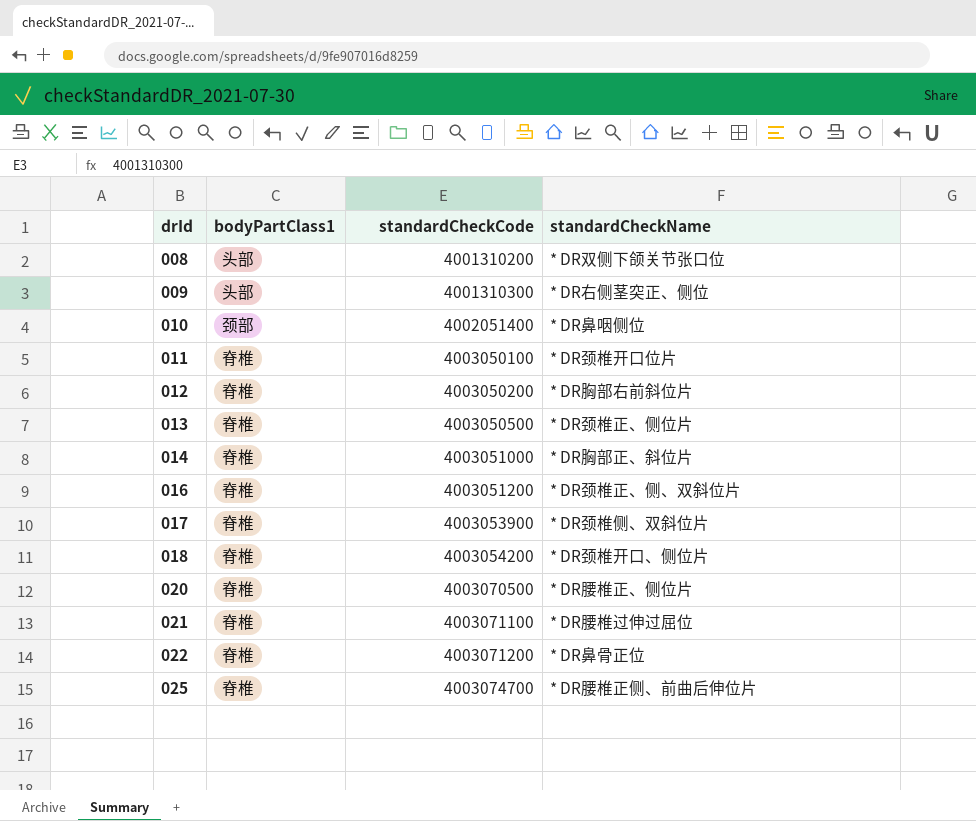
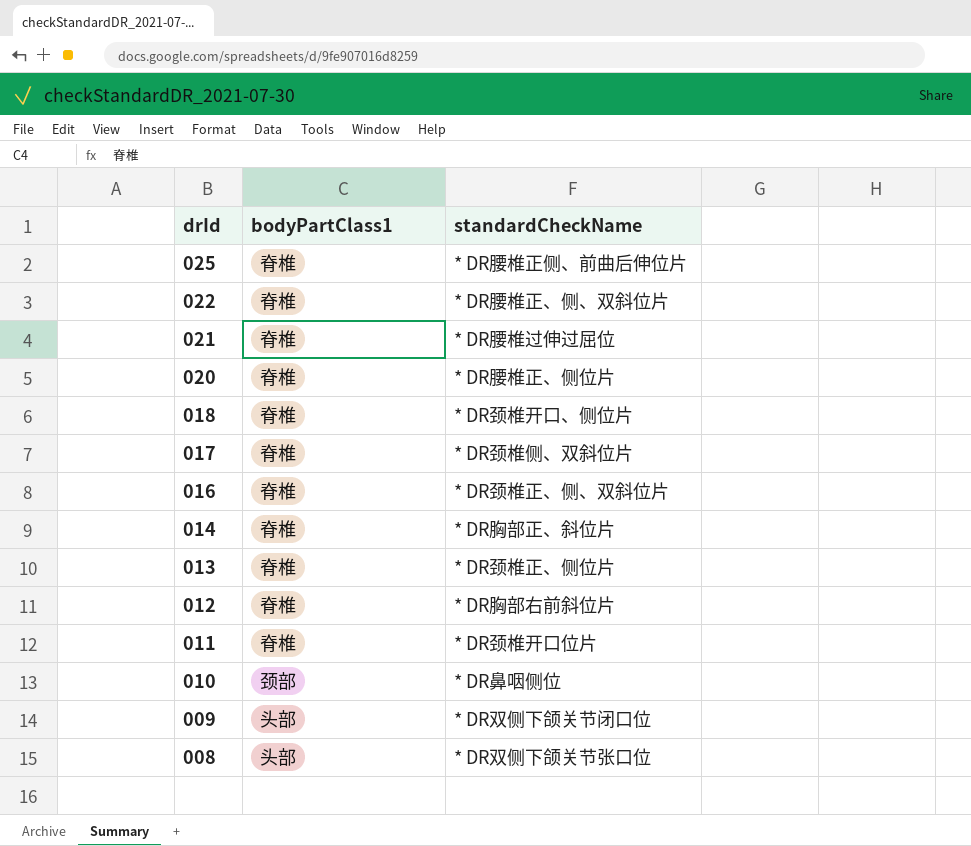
row order: drId ascending -> drId descending
column standardCheckCode | position: 3 -> none
022 | standardCheckName: * DR鼻骨正位 -> * DR腰椎正、侧、双斜位片
009 | standardCheckName: * DR右侧茎突正、侧位 -> * DR双侧下颌关节闭口位

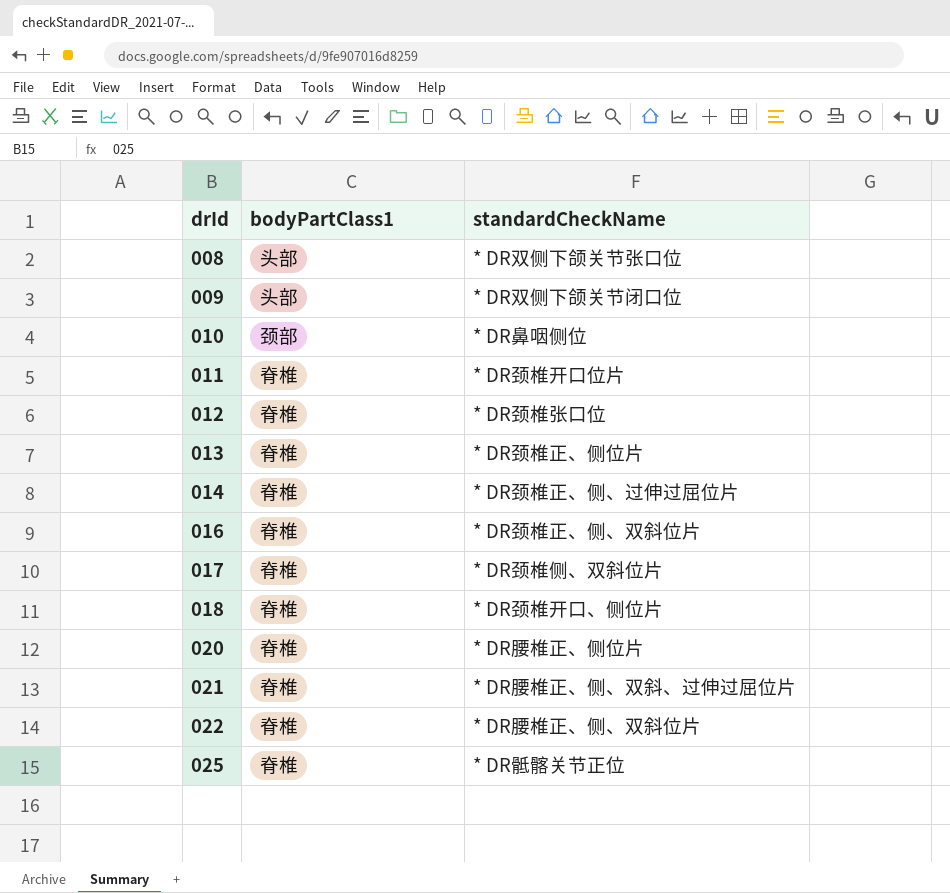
row order: drId descending -> drId ascending
012 | standardCheckName: * DR胸部右前斜位片 -> * DR颈椎张口位
014 | standardCheckName: * DR胸部正、斜位片 -> * DR颈椎正、侧、过伸过屈位片
021 | standardCheckName: * DR腰椎过伸过屈位 -> * DR腰椎正、侧、双斜、过伸过屈位片
025 | standardCheckName: * DR腰椎正侧、前曲后伸位片 -> * DR骶髂关节正位

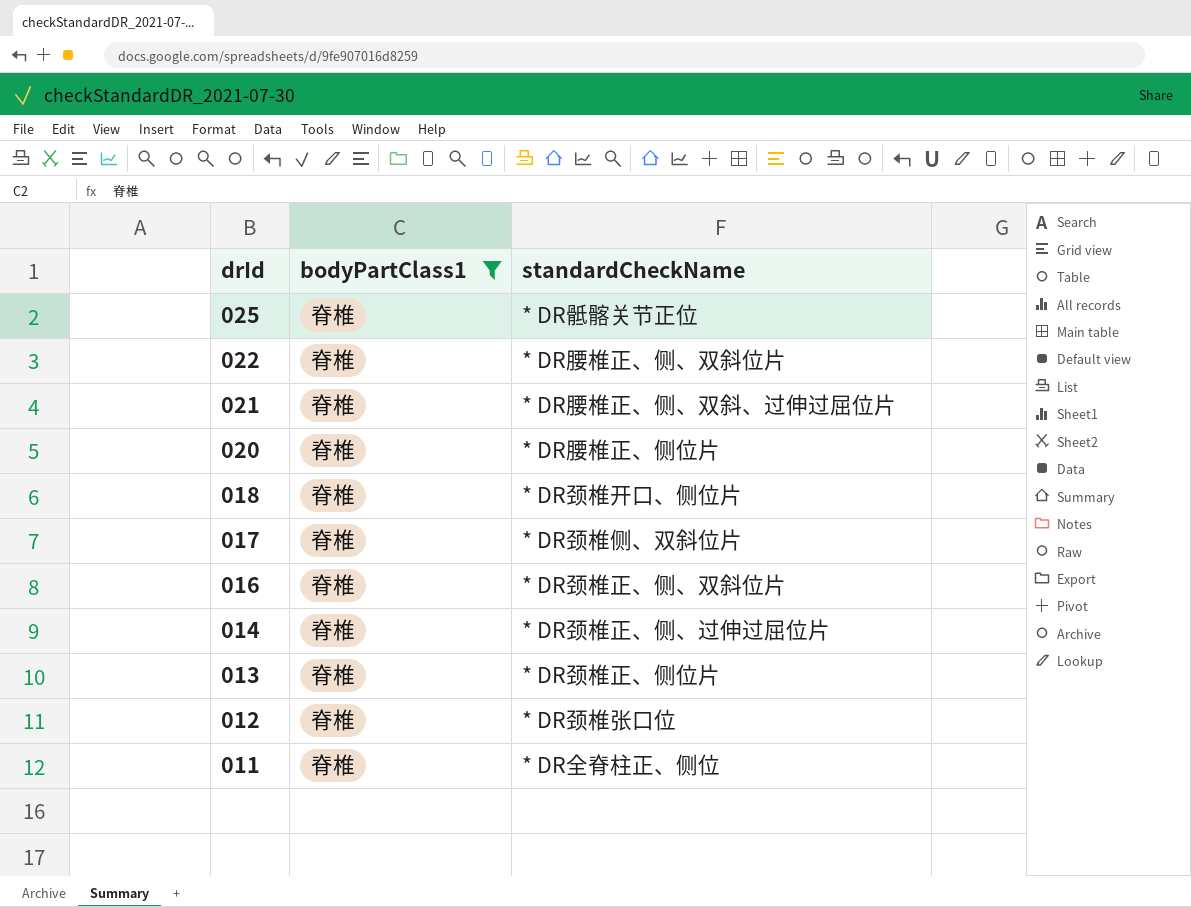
filter: none -> bodyPartClass1 = 脊椎
row order: drId ascending -> drId descending
011 | standardCheckName: * DR颈椎开口位片 -> * DR全脊柱正、侧位

